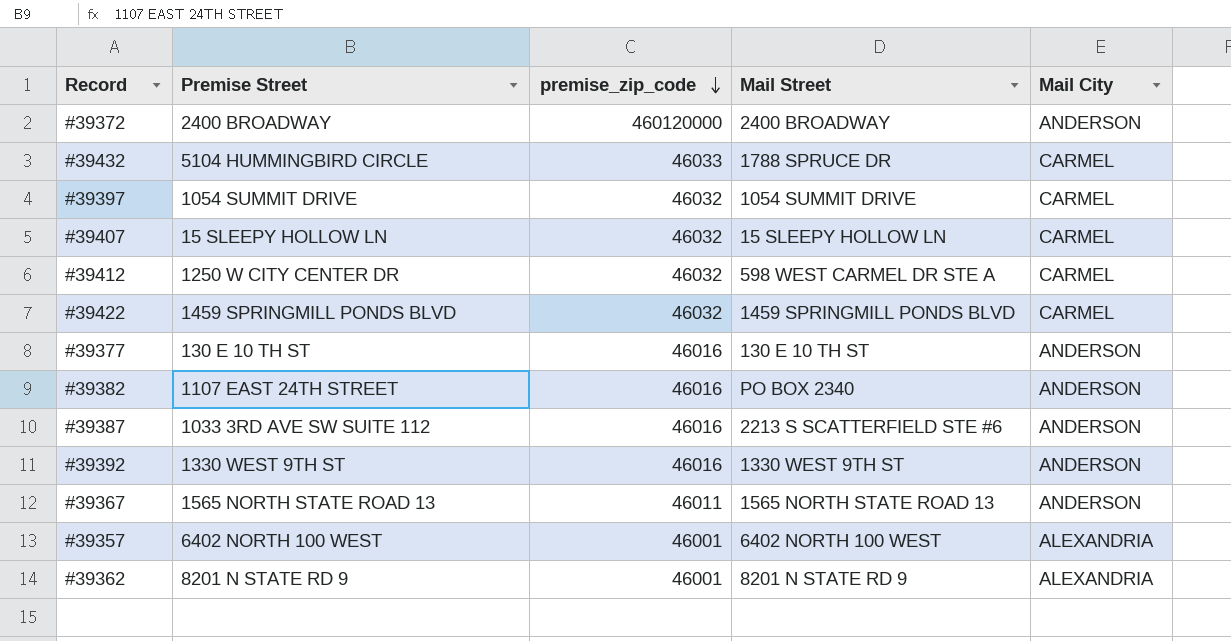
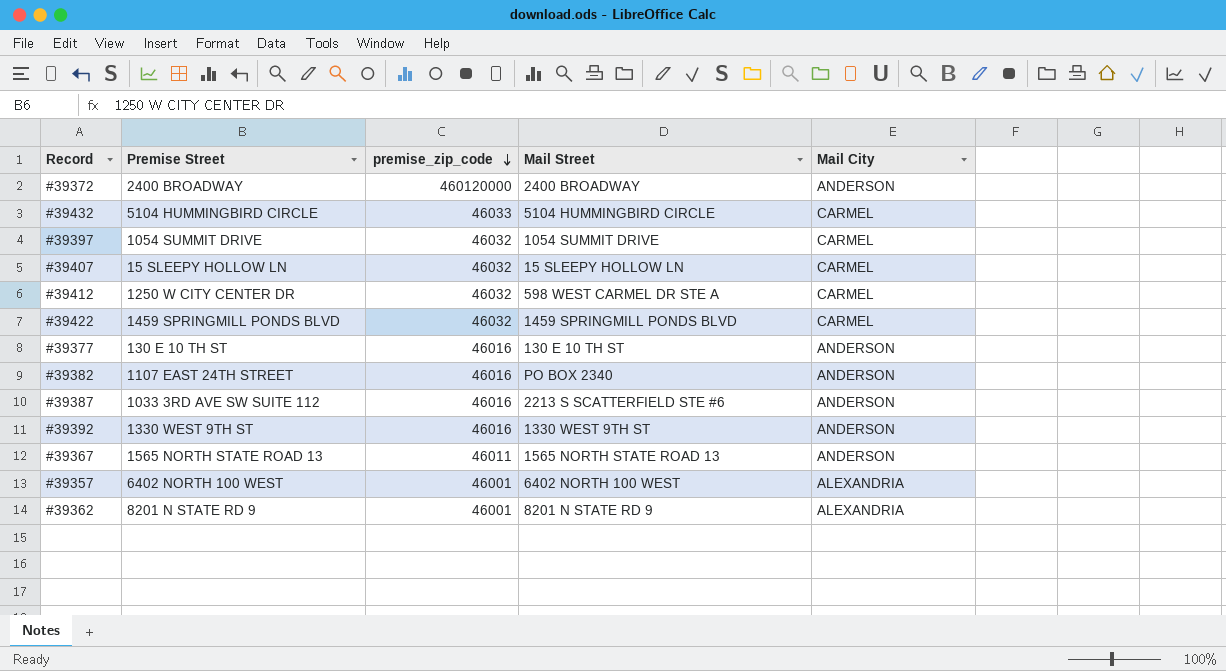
#39432 | Mail Street: 1788 SPRUCE DR -> 5104 HUMMINGBIRD CIRCLE

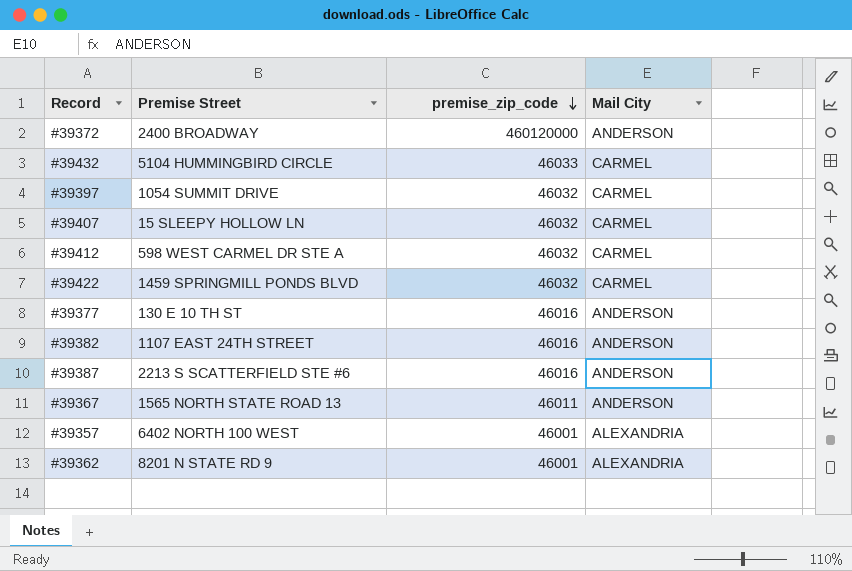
column Mail Street | position: 4 -> none
row #39392: 1330 WEST 9TH ST | 46016 | 1330 WEST 9TH ST | ANDERSON -> none
#39412 | Premise Street: 1250 W CITY CENTER DR -> 598 WEST CARMEL DR STE A
#39387 | Premise Street: 1033 3RD AVE SW SUITE 112 -> 2213 S SCATTERFIELD STE #6

